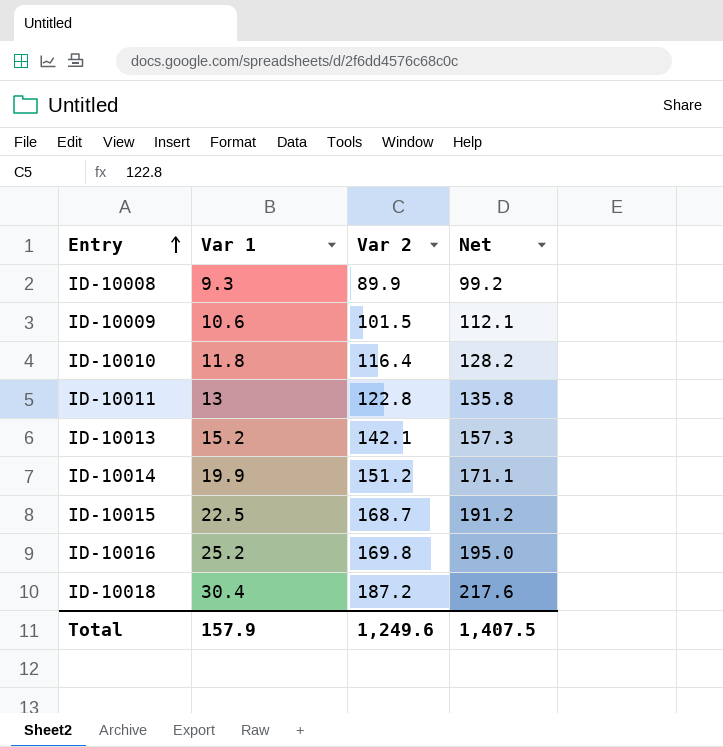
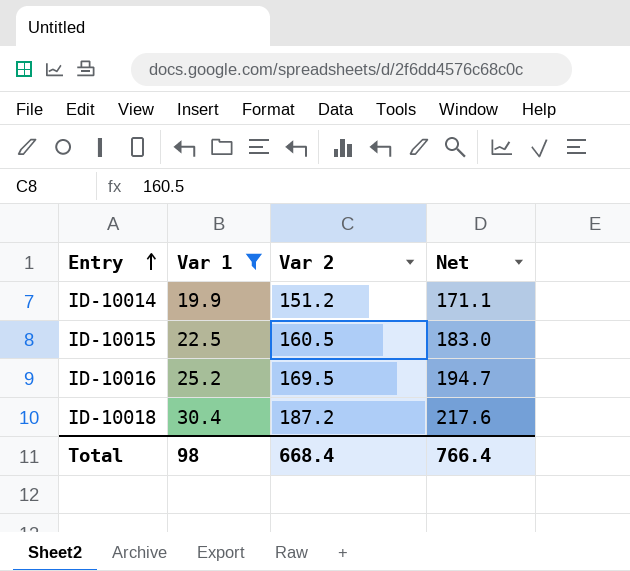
filter: none -> Var 1 >= 19.9
ID-10015 | Var 2: 168.7 -> 160.5
ID-10015 | Net: 191.2 -> 183.0
ID-10016 | Var 2: 169.8 -> 169.5
ID-10016 | Net: 195.0 -> 194.7
Total | Var 1: 157.9 -> 98
Total | Var 2: 1,249.6 -> 668.4
Total | Net: 1,407.5 -> 766.4

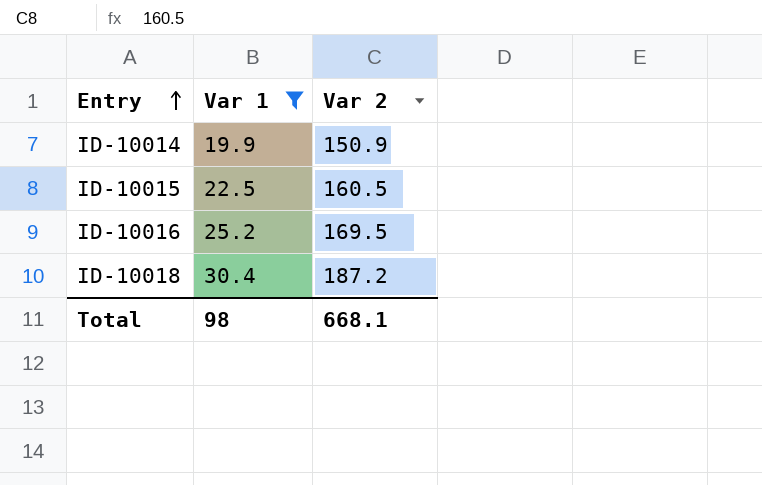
column Net | formula: [Var 1] + [Var 2] -> none
ID-10014 | Var 2: 151.2 -> 150.9
Total | Var 2: 668.4 -> 668.1

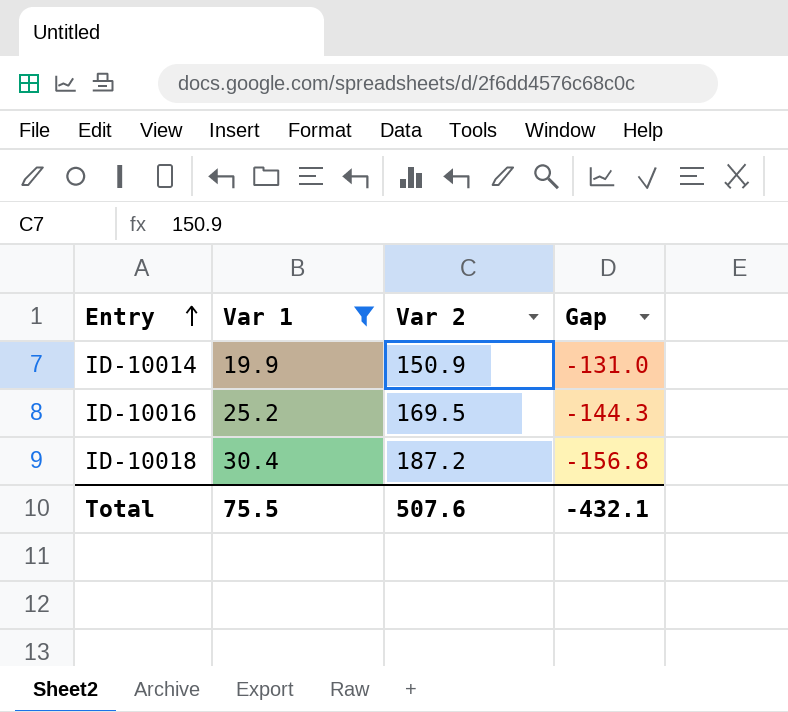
column Gap | formula: none -> [Var 1] - [Var 2]
row ID-10015: 22.5 | 160.5 -> none
Total | Var 1: 98 -> 75.5
Total | Var 2: 668.1 -> 507.6

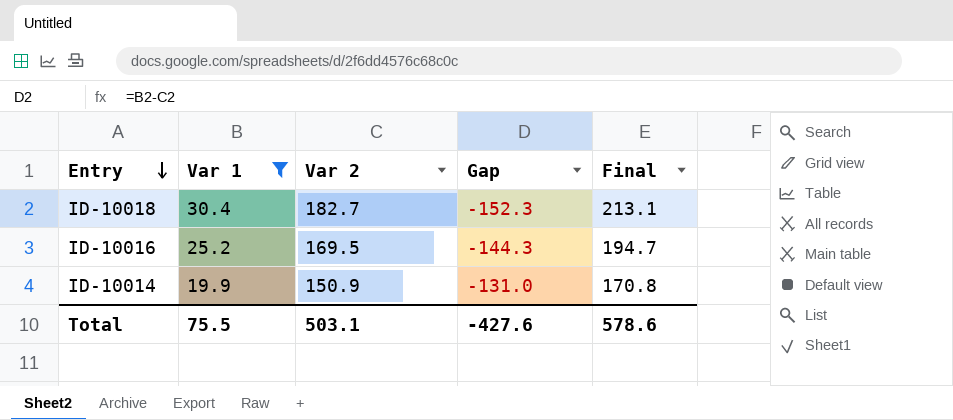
row order: Entry ascending -> Entry descending
column Final | formula: none -> [Var 1] + [Var 2]
ID-10018 | Var 2: 187.2 -> 182.7
ID-10018 | Gap: -156.8 -> -152.3
Total | Var 2: 507.6 -> 503.1
Total | Gap: -432.1 -> -427.6

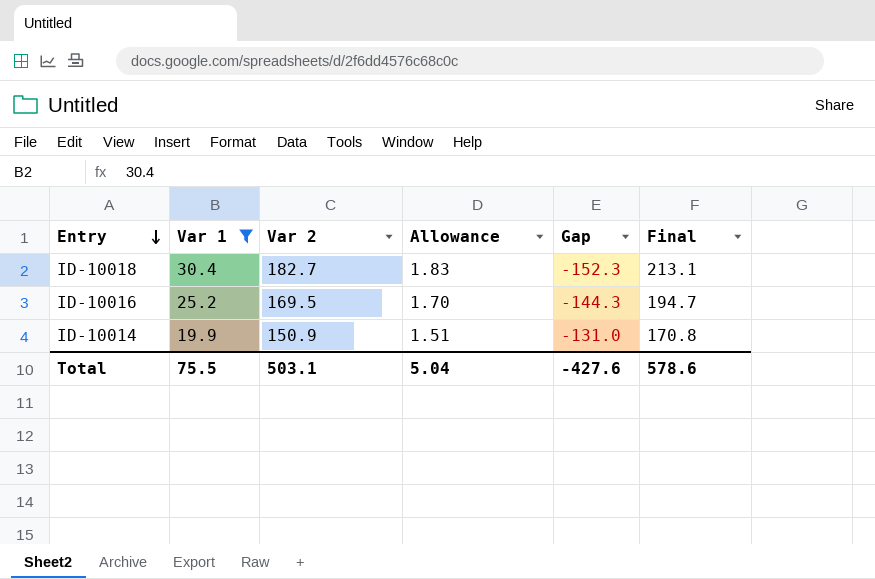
column Allowance | formula: none -> [Var 2] * 0.01

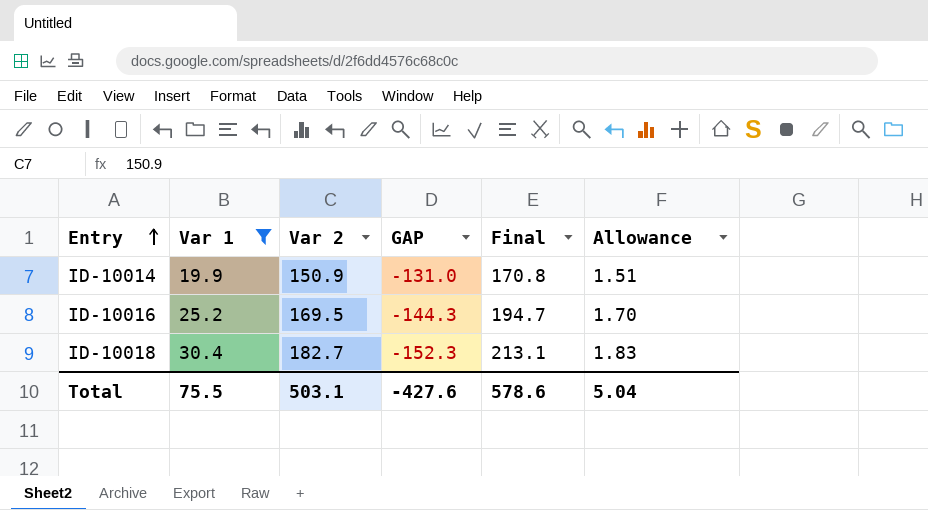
row order: Entry descending -> Entry ascending
column name: Gap -> GAP
column Allowance | position: 4 -> 6

